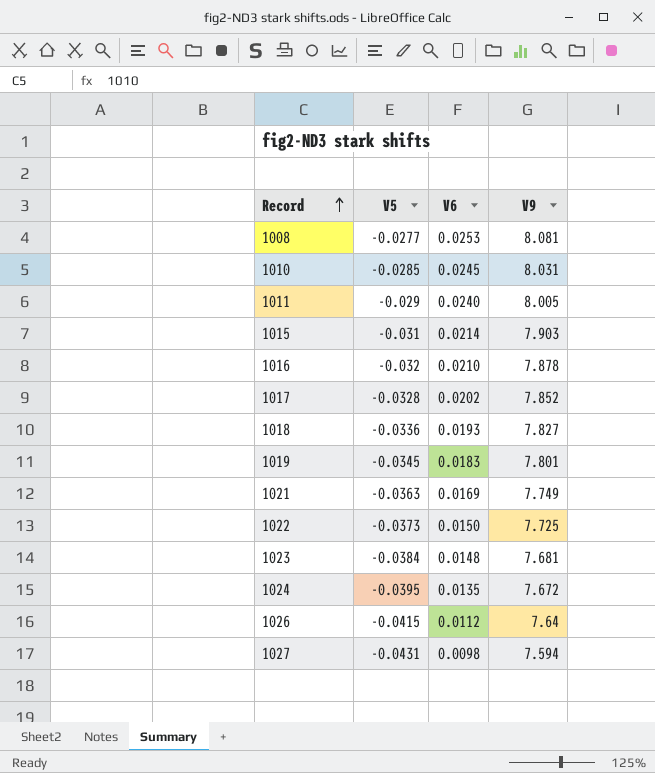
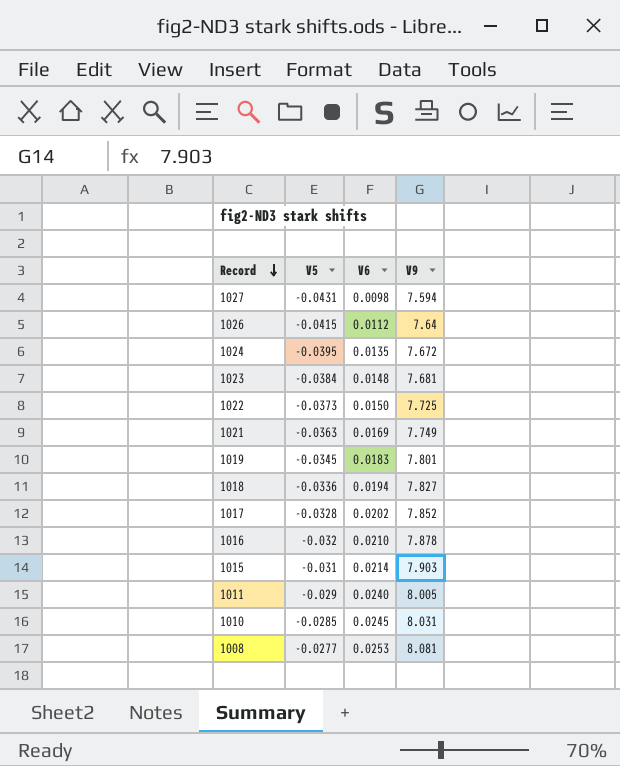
row order: Record ascending -> Record descending
1018 | V6: 0.0193 -> 0.0194

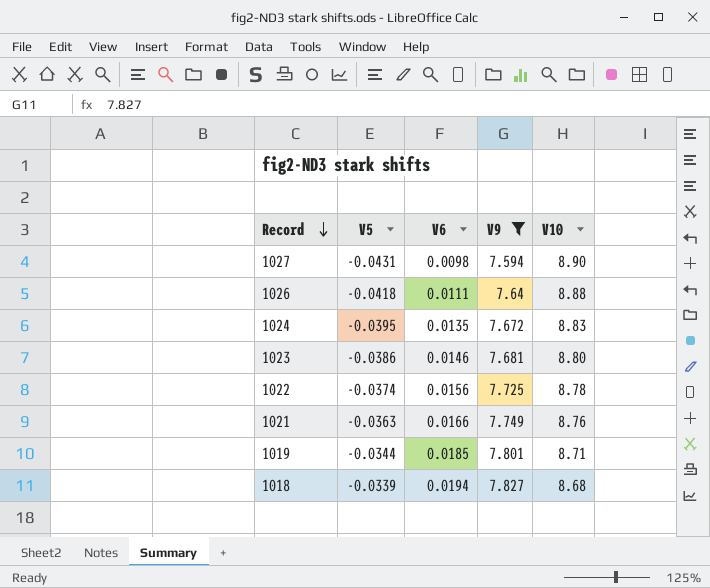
filter: none -> V9 <= 7.827
column V10 | position: none -> 5
1026 | V5: -0.0415 -> -0.0418
1026 | V6: 0.0112 -> 0.0111
1023 | V5: -0.0384 -> -0.0386
1023 | V6: 0.0148 -> 0.0146
1022 | V5: -0.0373 -> -0.0374
1022 | V6: 0.0150 -> 0.0156
1021 | V6: 0.0169 -> 0.0166
1019 | V5: -0.0345 -> -0.0344
1019 | V6: 0.0183 -> 0.0185
1018 | V5: -0.0336 -> -0.0339

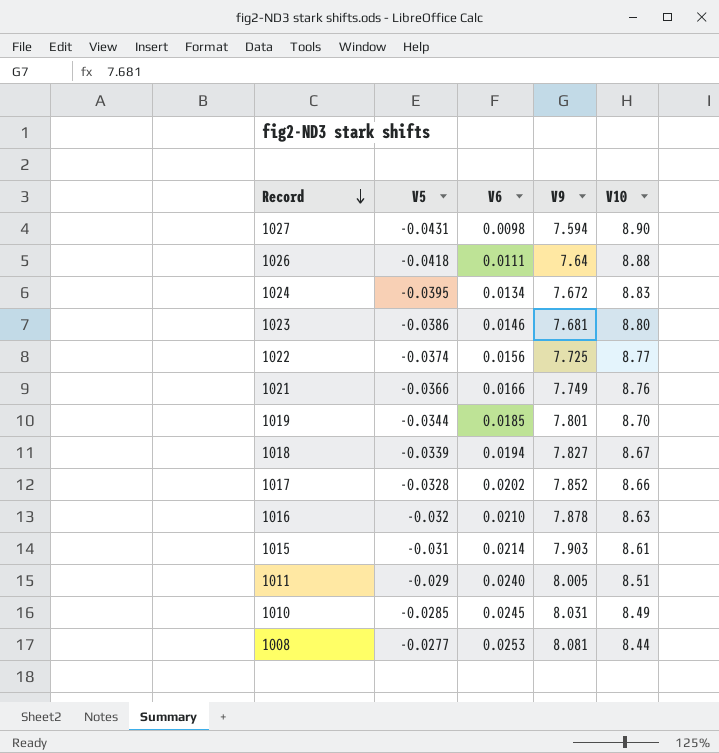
filter: V9 <= 7.827 -> none
1024 | V6: 0.0135 -> 0.0134
1022 | V10: 8.78 -> 8.77
1021 | V5: -0.0363 -> -0.0366
1019 | V10: 8.71 -> 8.70
1018 | V10: 8.68 -> 8.67

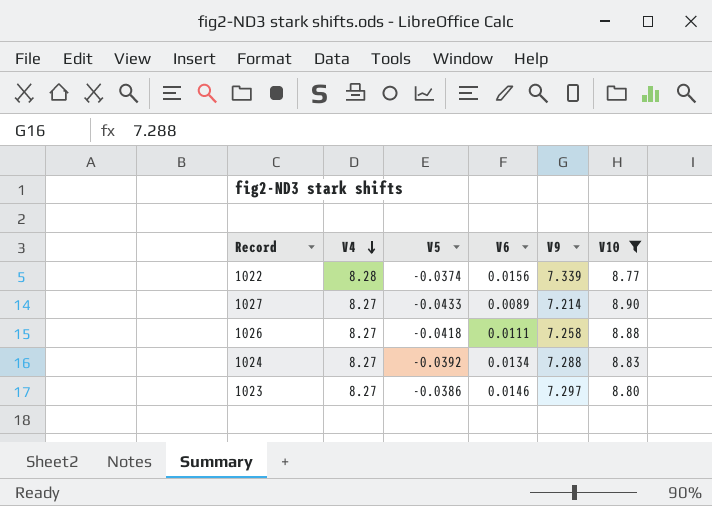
filter: none -> V10 >= 8.77
row order: Record descending -> V4 descending
column V4 | position: none -> 2
1022 | V9: 7.725 -> 7.339
1027 | V5: -0.0431 -> -0.0433
1027 | V6: 0.0098 -> 0.0089
1027 | V9: 7.594 -> 7.214
1026 | V9: 7.64 -> 7.258
1024 | V5: -0.0395 -> -0.0392
1024 | V9: 7.672 -> 7.288
1023 | V9: 7.681 -> 7.297

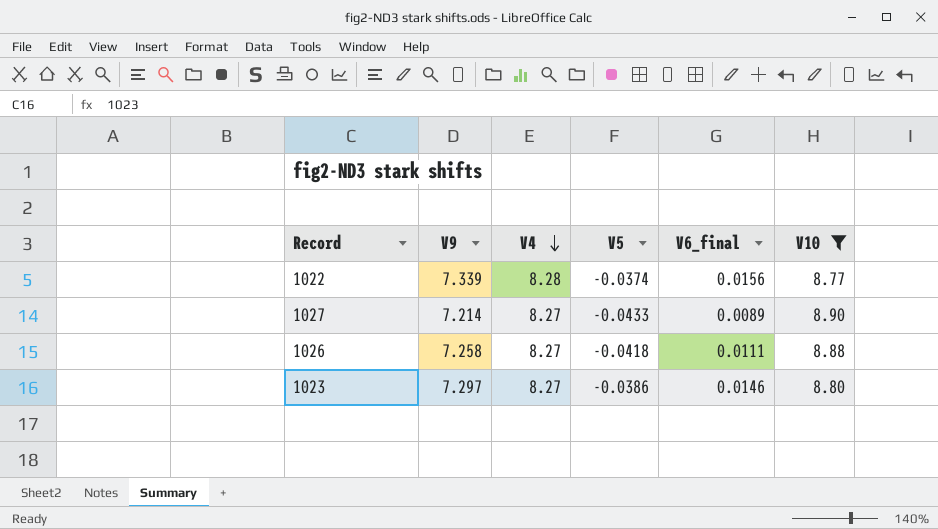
column V9 | position: 5 -> 2
column name: V6 -> V6_final
row 1024: 8.27 | -0.0392 | 0.0134 | 7.288 | 8.83 -> none

